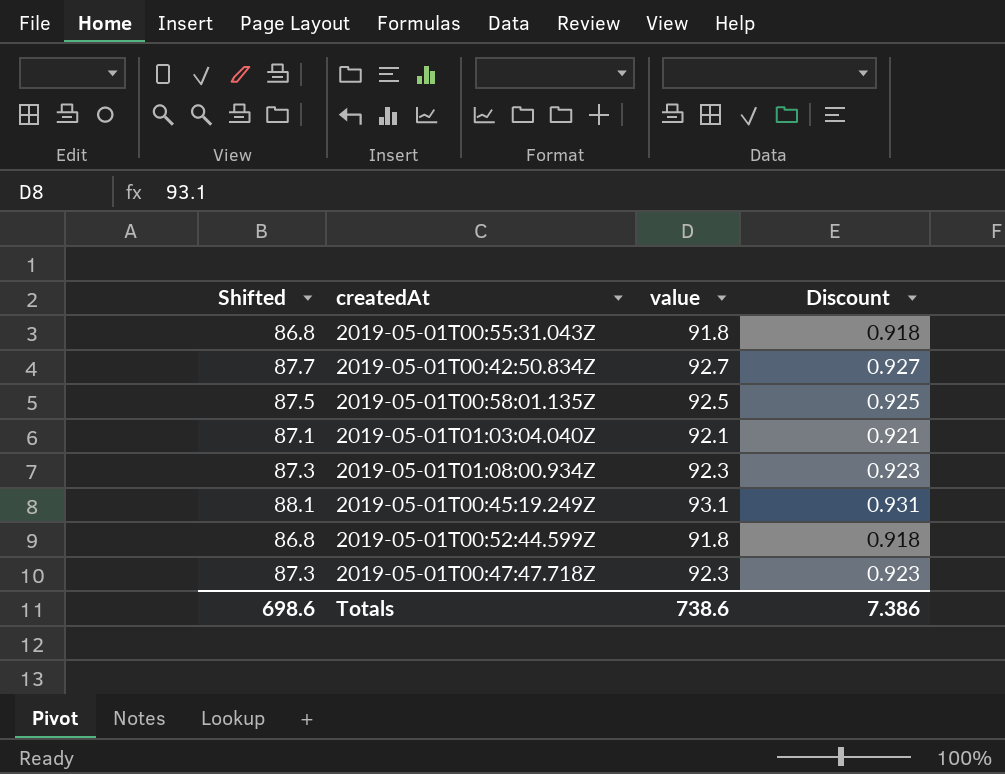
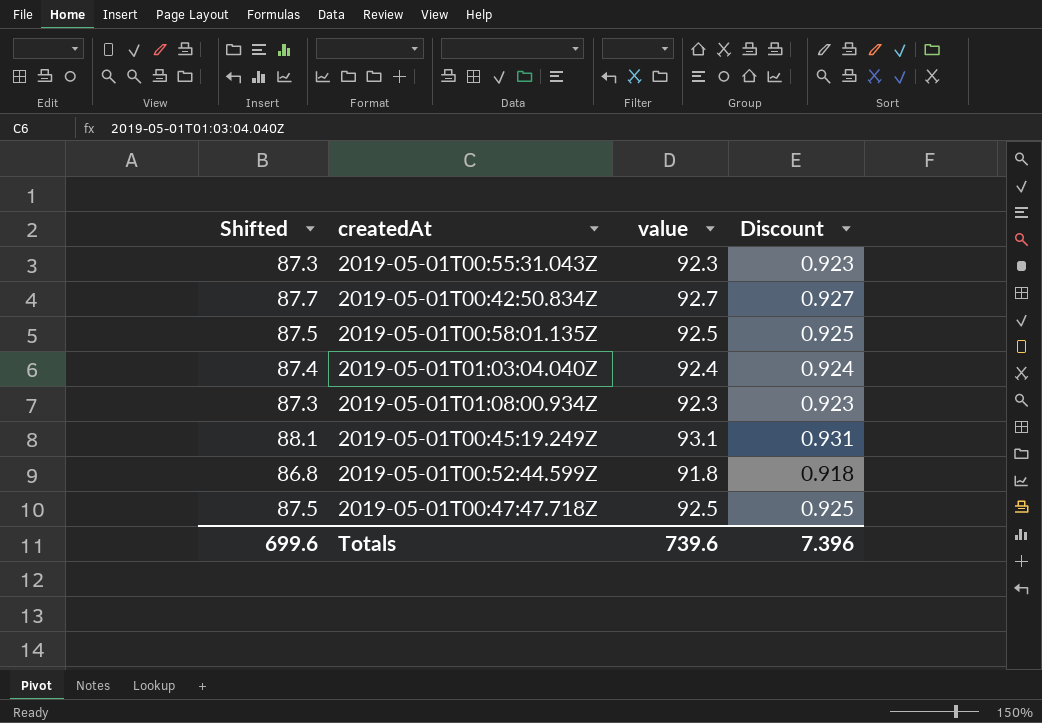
2019-05-01T00:55:31.043Z | Shifted: 86.8 -> 87.3
2019-05-01T00:55:31.043Z | value: 91.8 -> 92.3
2019-05-01T00:55:31.043Z | Discount: 0.918 -> 0.923
2019-05-01T01:03:04.040Z | Shifted: 87.1 -> 87.4
2019-05-01T01:03:04.040Z | value: 92.1 -> 92.4
2019-05-01T01:03:04.040Z | Discount: 0.921 -> 0.924
2019-05-01T00:47:47.718Z | Shifted: 87.3 -> 87.5
2019-05-01T00:47:47.718Z | value: 92.3 -> 92.5
2019-05-01T00:47:47.718Z | Discount: 0.923 -> 0.925
Totals | Shifted: 698.6 -> 699.6
Totals | value: 738.6 -> 739.6
Totals | Discount: 7.386 -> 7.396

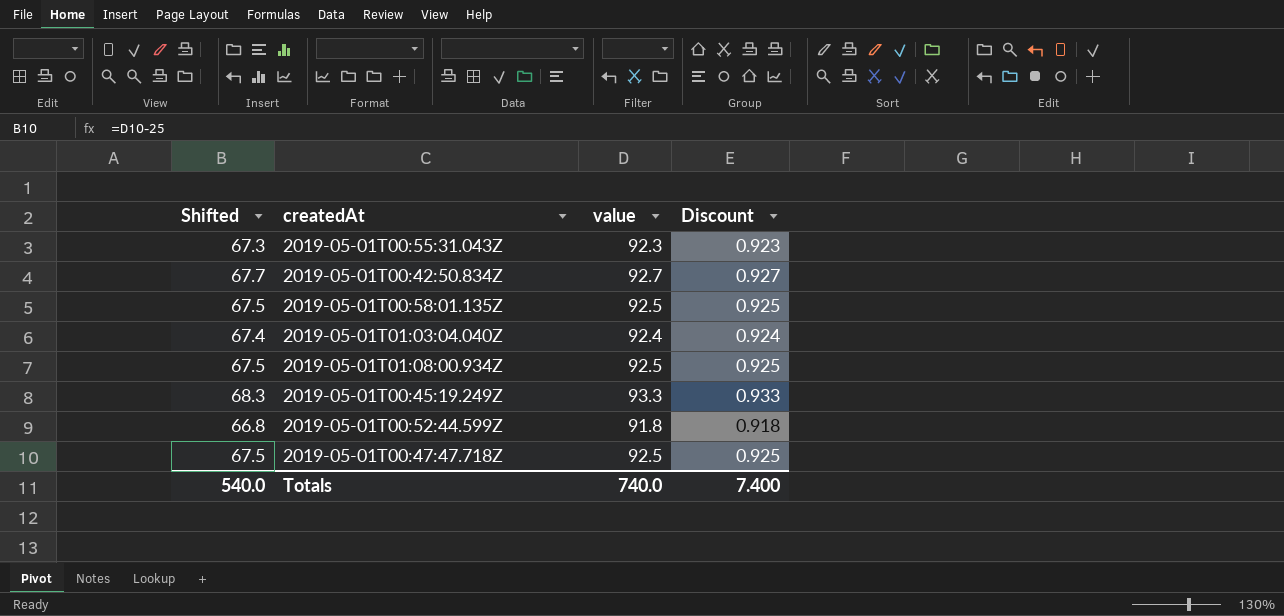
column Shifted | formula: [value] - 5 -> [value] - 25
2019-05-01T01:08:00.934Z | value: 92.3 -> 92.5
2019-05-01T01:08:00.934Z | Discount: 0.923 -> 0.925
2019-05-01T00:45:19.249Z | value: 93.1 -> 93.3
2019-05-01T00:45:19.249Z | Discount: 0.931 -> 0.933
Totals | Shifted: 699.6 -> 540.0
Totals | value: 739.6 -> 740.0
Totals | Discount: 7.396 -> 7.400

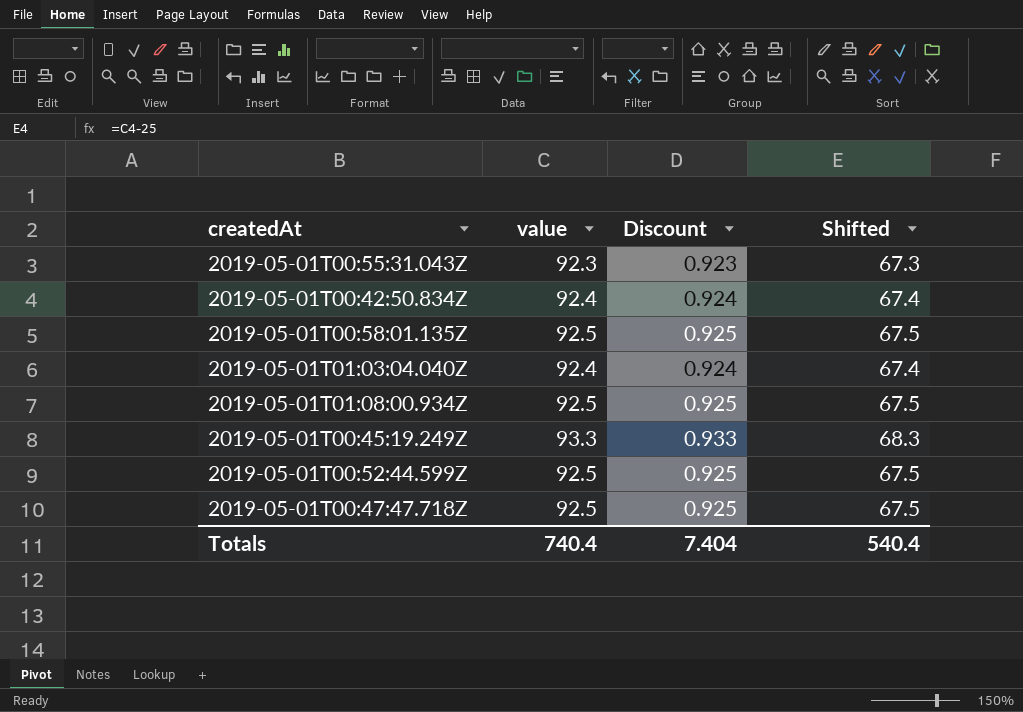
column Shifted | position: 1 -> 4
2019-05-01T00:42:50.834Z | value: 92.7 -> 92.4
2019-05-01T00:42:50.834Z | Discount: 0.927 -> 0.924
2019-05-01T00:42:50.834Z | Shifted: 67.7 -> 67.4
2019-05-01T00:52:44.599Z | value: 91.8 -> 92.5
2019-05-01T00:52:44.599Z | Discount: 0.918 -> 0.925
2019-05-01T00:52:44.599Z | Shifted: 66.8 -> 67.5
Totals | value: 740.0 -> 740.4
Totals | Discount: 7.400 -> 7.404
Totals | Shifted: 540.0 -> 540.4

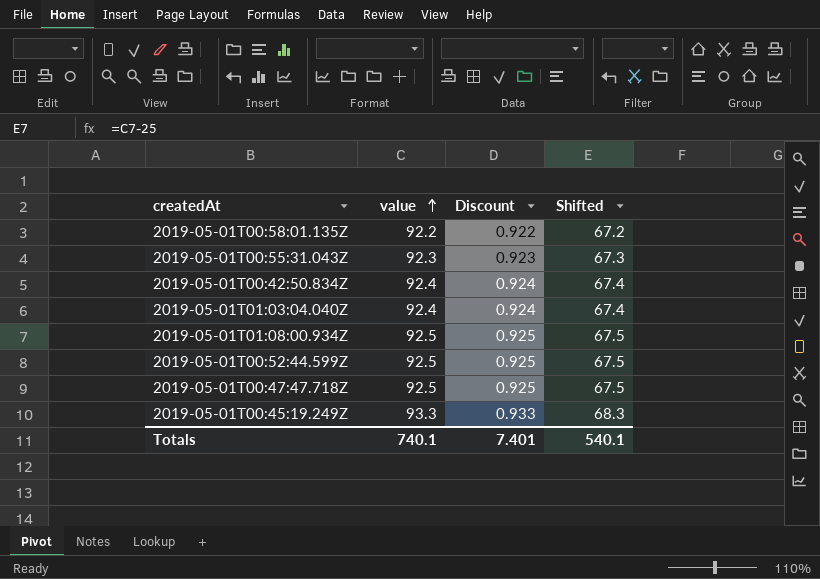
row order: none -> value ascending
2019-05-01T00:58:01.135Z | value: 92.5 -> 92.2
2019-05-01T00:58:01.135Z | Discount: 0.925 -> 0.922
2019-05-01T00:58:01.135Z | Shifted: 67.5 -> 67.2
Totals | value: 740.4 -> 740.1
Totals | Discount: 7.404 -> 7.401
Totals | Shifted: 540.4 -> 540.1

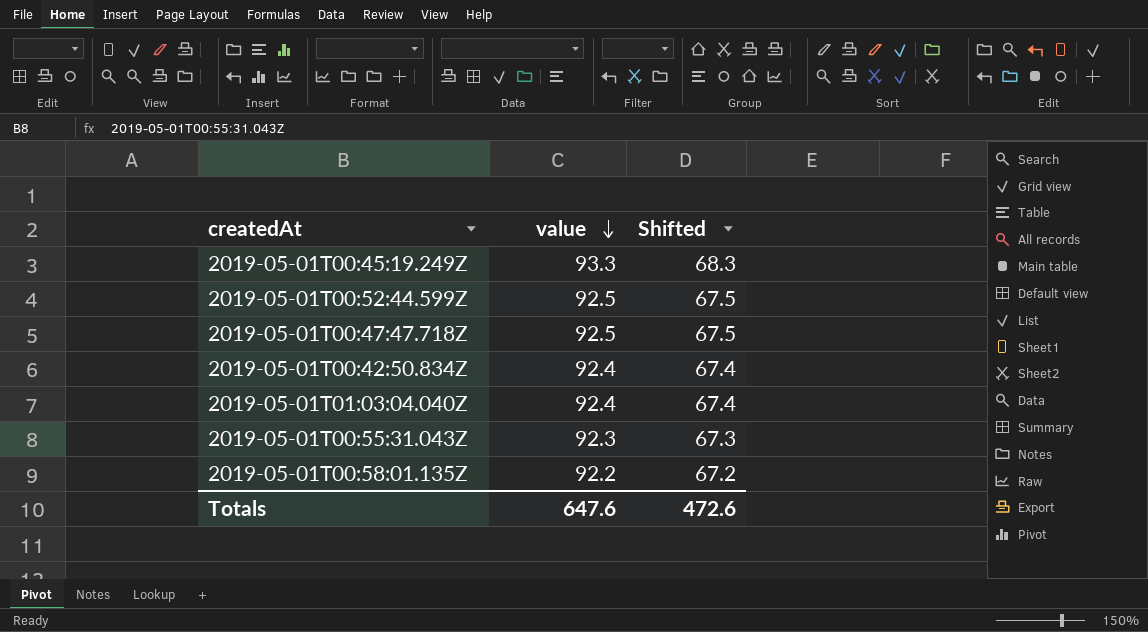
row order: value ascending -> value descending
column Discount | formula: [value] * 0.01 -> none
row 2019-05-01T01:08:00.934Z: 92.5 | 0.925 | 67.5 -> none
Totals | value: 740.1 -> 647.6
Totals | Shifted: 540.1 -> 472.6

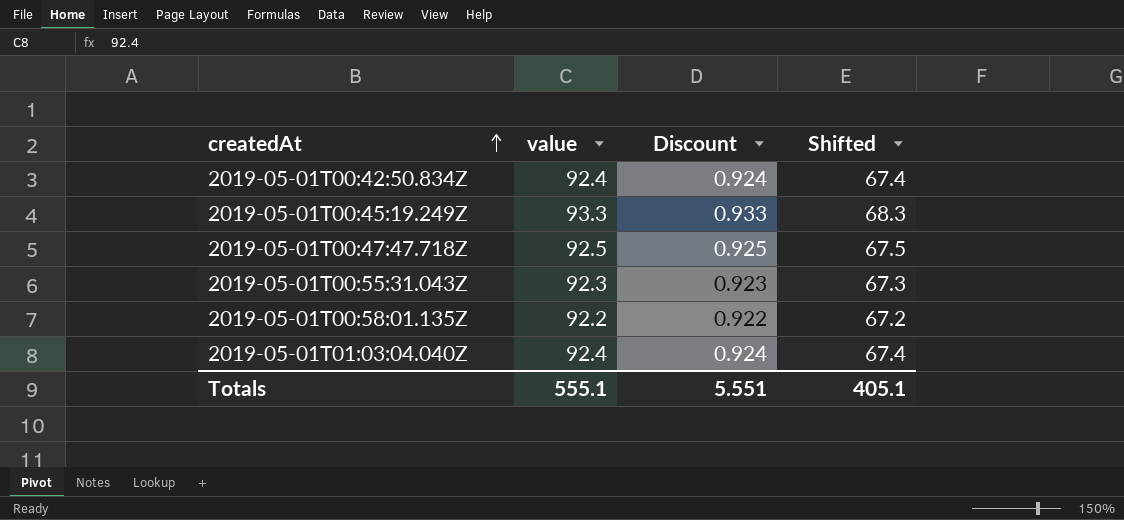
row order: value descending -> createdAt ascending
column Discount | formula: none -> [value] * 0.01
row 2019-05-01T00:52:44.599Z: 92.5 | 67.5 -> none
Totals | value: 647.6 -> 555.1
Totals | Shifted: 472.6 -> 405.1

